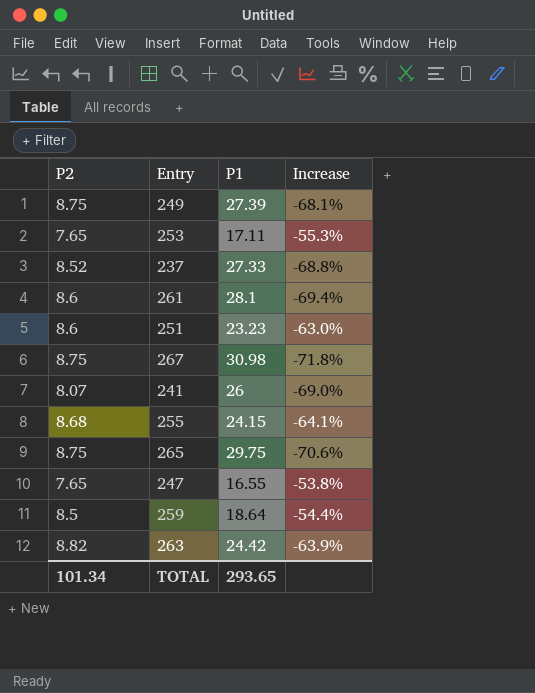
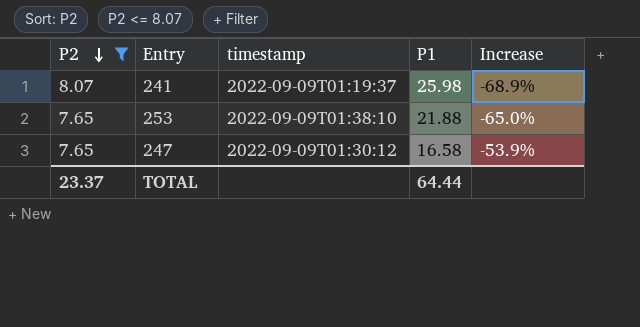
filter: none -> P2 <= 8.07
row order: none -> P2 descending
column timestamp | position: none -> 3
241 | P1: 26 -> 25.98
241 | Increase: -69.0% -> -68.9%
253 | P1: 17.11 -> 21.88
253 | Increase: -55.3% -> -65.0%
247 | P1: 16.55 -> 16.58
247 | Increase: -53.8% -> -53.9%
TOTAL | P2: 101.34 -> 23.37
TOTAL | P1: 293.65 -> 64.44

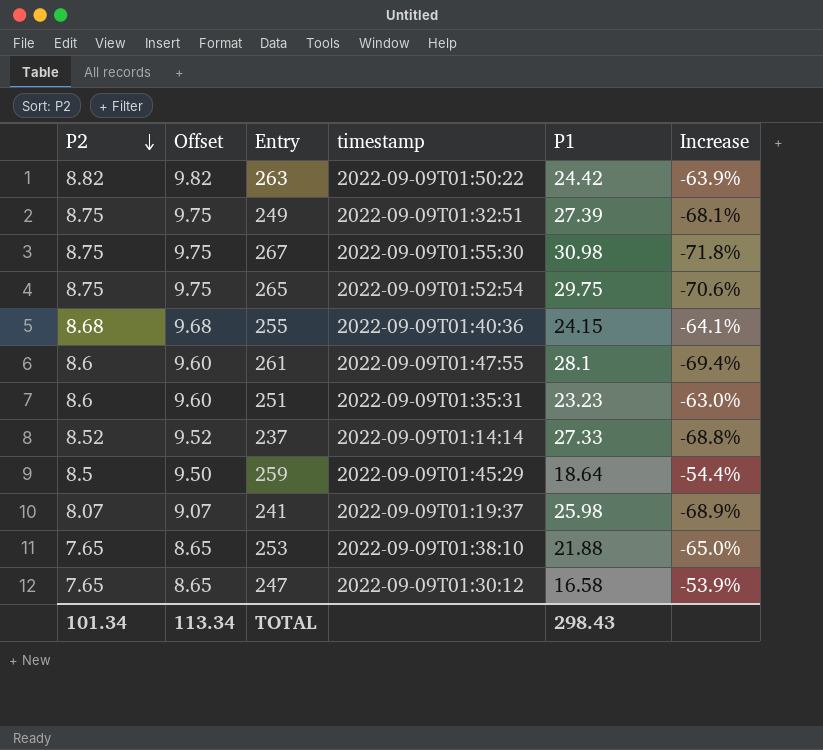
filter: P2 <= 8.07 -> none
column Offset | formula: none -> [P2] + 1
TOTAL | P2: 23.37 -> 101.34
TOTAL | P1: 64.44 -> 298.43

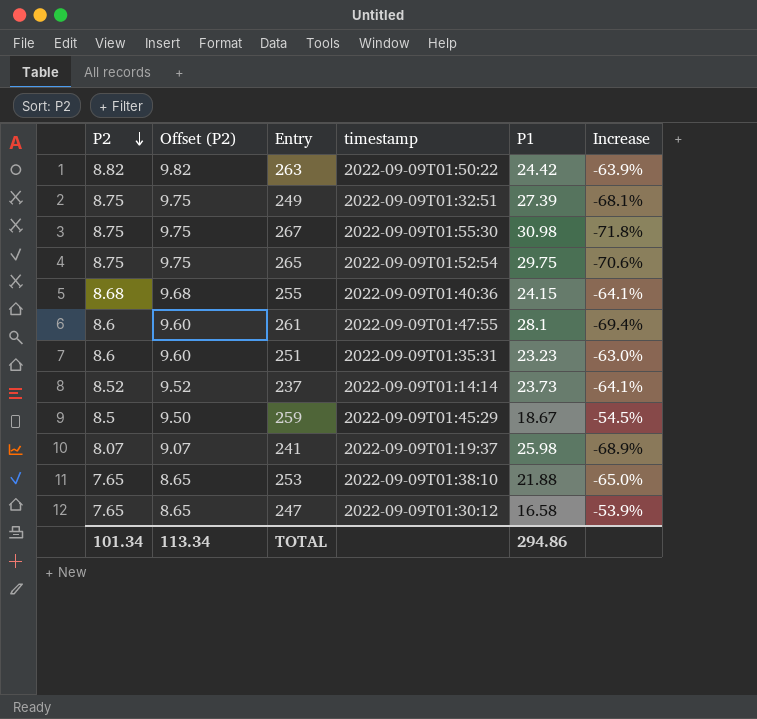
column name: Offset -> Offset (P2)
237 | P1: 27.33 -> 23.73
237 | Increase: -68.8% -> -64.1%
259 | P1: 18.64 -> 18.67
259 | Increase: -54.4% -> -54.5%
TOTAL | P1: 298.43 -> 294.86

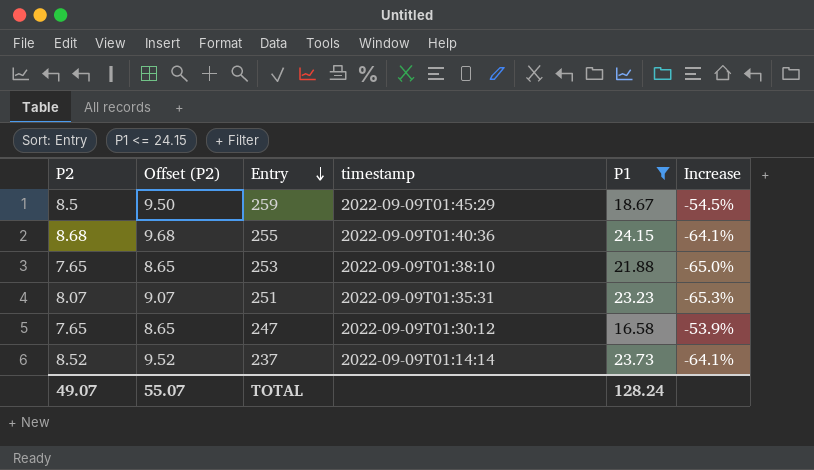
filter: none -> P1 <= 24.15
row order: P2 descending -> Entry descending
251 | P2: 8.6 -> 8.07
251 | Offset (P2): 9.60 -> 9.07
251 | Increase: -63.0% -> -65.3%
TOTAL | P2: 101.34 -> 49.07
TOTAL | Offset (P2): 113.34 -> 55.07
TOTAL | P1: 294.86 -> 128.24

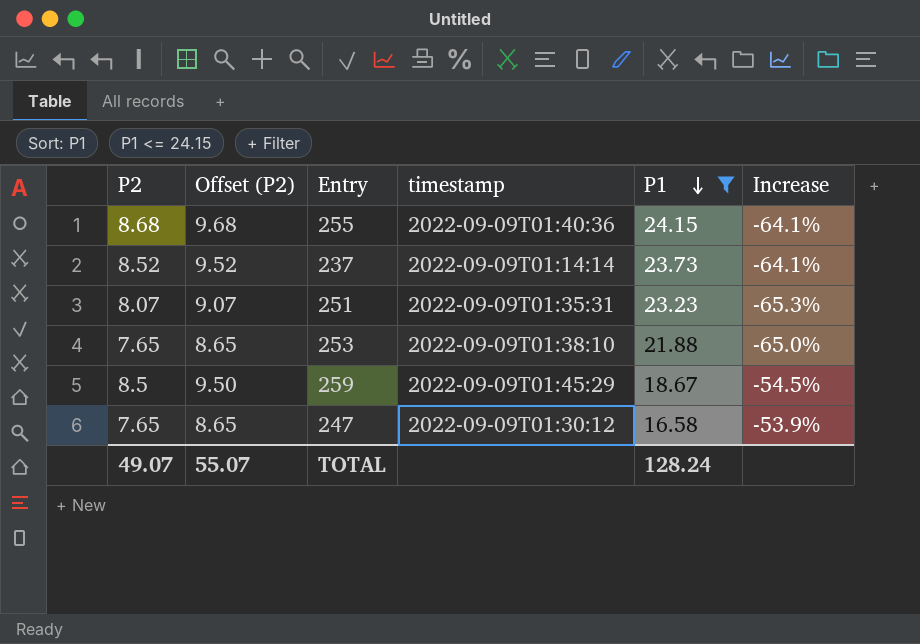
row order: Entry descending -> P1 descending

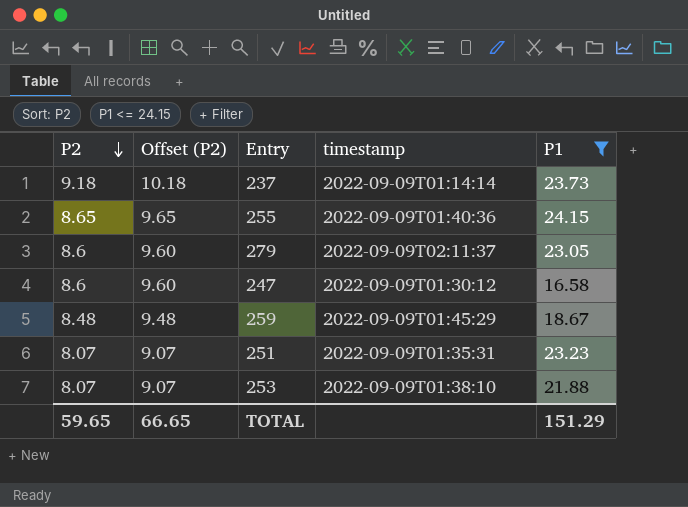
row order: P1 descending -> P2 descending
column Increase | formula: ([P2] - [P1]) / [P1] -> none
237 | P2: 8.52 -> 9.18
237 | Offset (P2): 9.52 -> 10.18
255 | P2: 8.68 -> 8.65
255 | Offset (P2): 9.68 -> 9.65
row 279: none -> 8.6 | 9.60 | 2022-09-09T02:11:37 | 23.05
247 | P2: 7.65 -> 8.6
247 | Offset (P2): 8.65 -> 9.60
259 | P2: 8.5 -> 8.48
259 | Offset (P2): 9.50 -> 9.48
253 | P2: 7.65 -> 8.07
253 | Offset (P2): 8.65 -> 9.07
TOTAL | P2: 49.07 -> 59.65
TOTAL | Offset (P2): 55.07 -> 66.65
TOTAL | P1: 128.24 -> 151.29

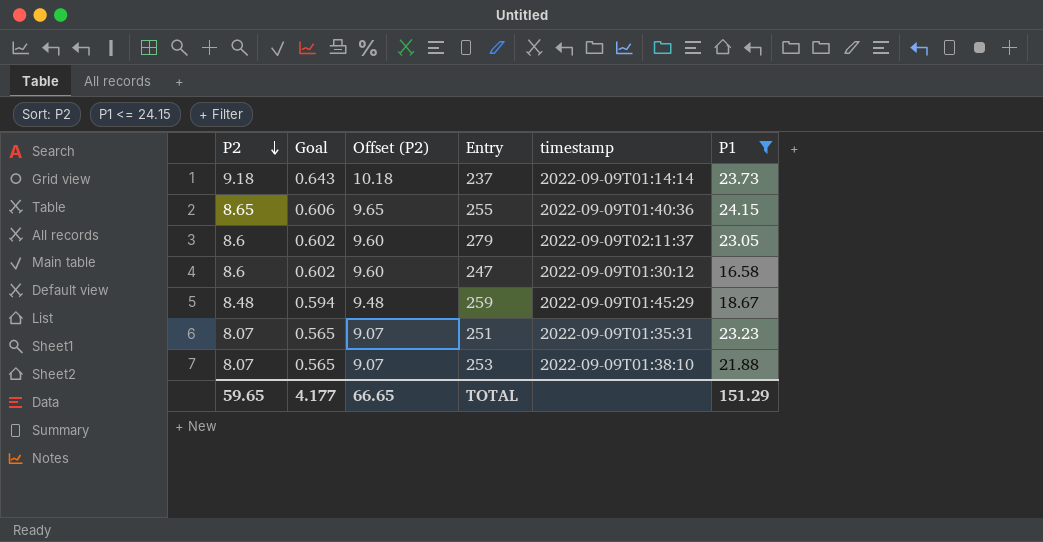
column Goal | formula: none -> [P2] * 0.07

